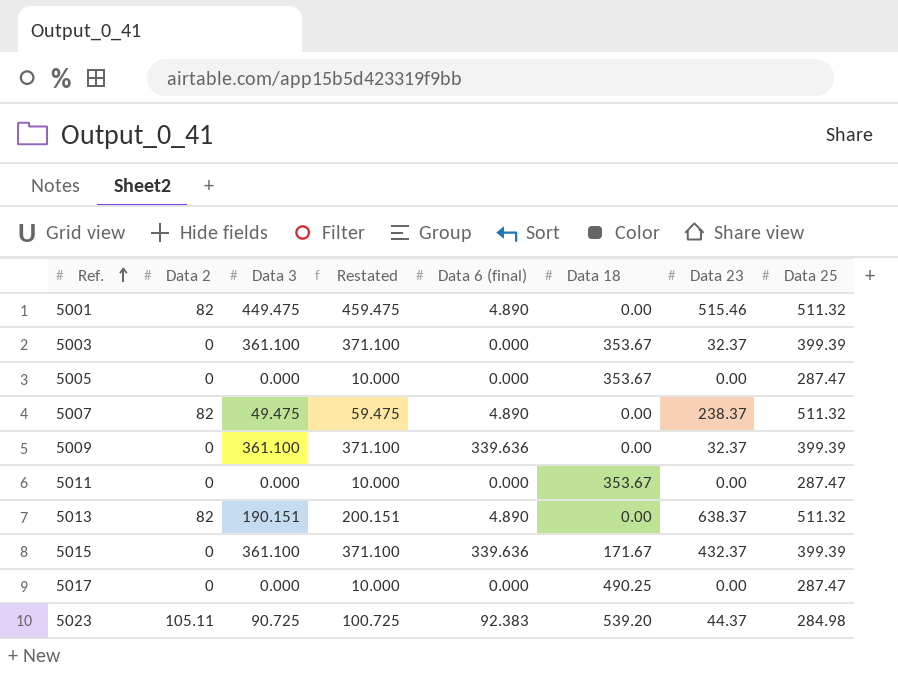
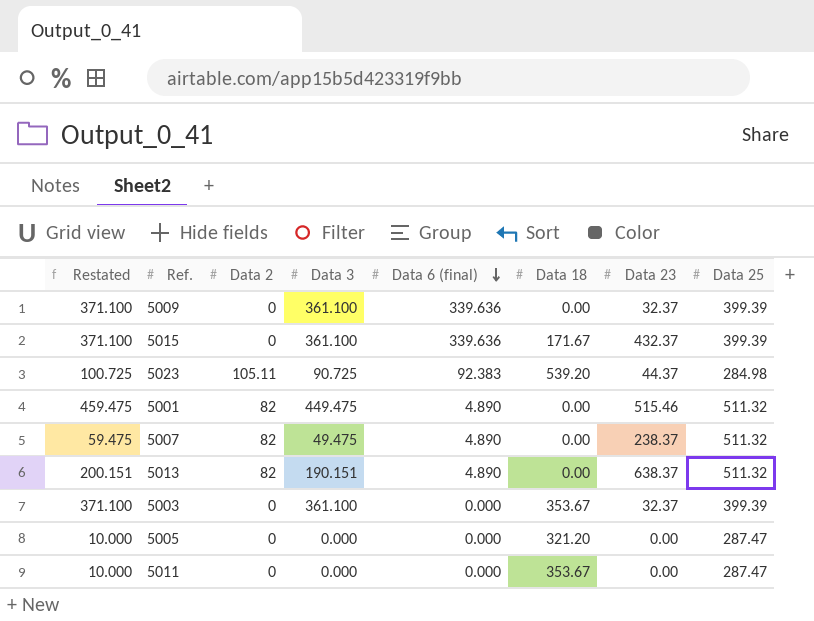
row order: Ref. ascending -> Data 6 (final) descending
column Restated | position: 4 -> 1
row 5017: 0 | 0.000 | 10.000 | 0.000 | 490.25 | 0.00 | 287.47 -> none
5005 | Data 18: 353.67 -> 321.20

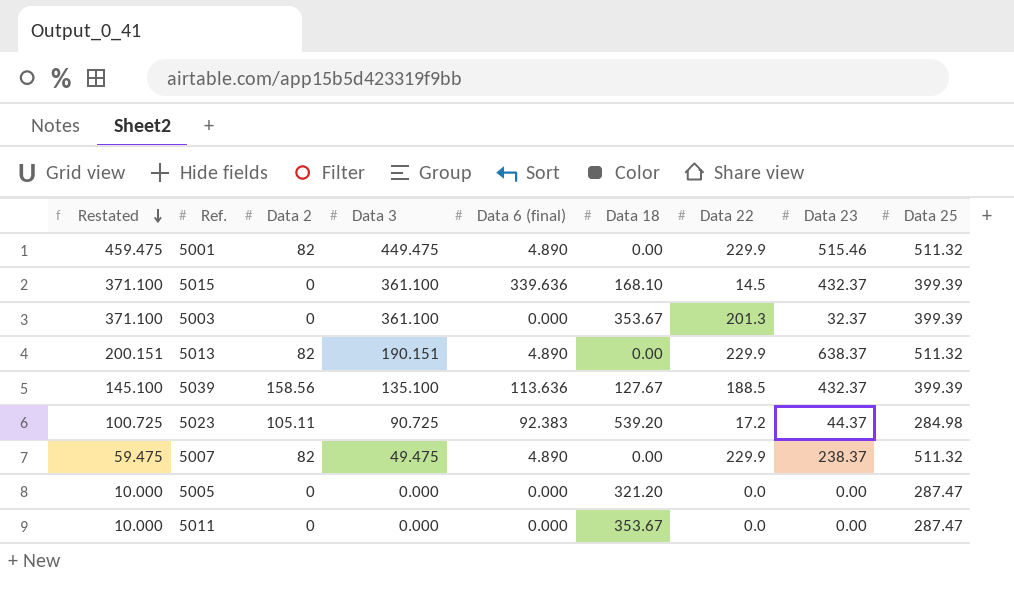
row order: Data 6 (final) descending -> Restated descending
column Data 22 | position: none -> 7
row 5009: 371.100 | 0 | 361.100 | 339.636 | 0.00 | 32.37 | 399.39 -> none
5015 | Data 18: 171.67 -> 168.10
row 5039: none -> 145.100 | 158.56 | 135.100 | 113.636 | 127.67 | 188.5 | 432.37 | 399.39

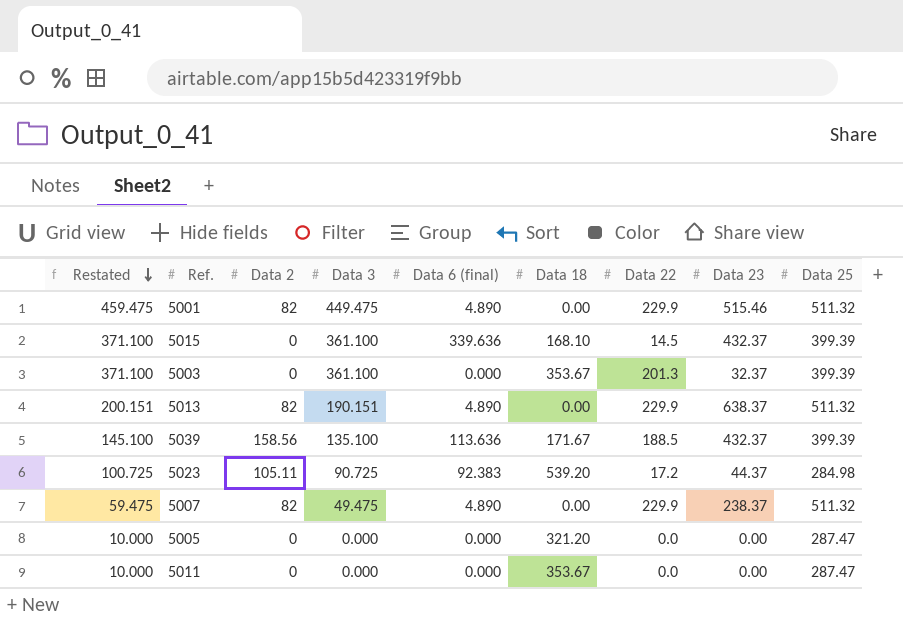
5039 | Data 18: 127.67 -> 171.67

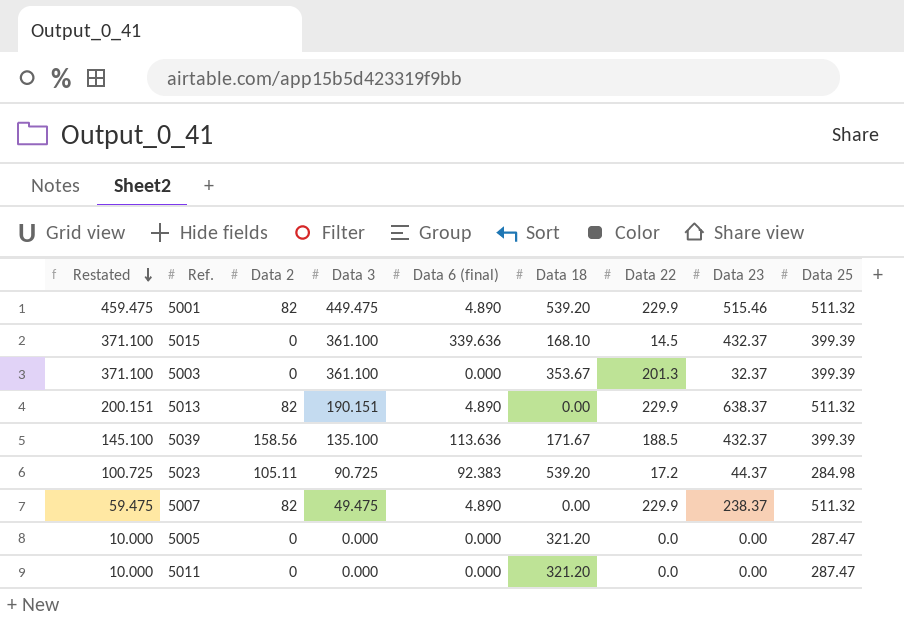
5001 | Data 18: 0.00 -> 539.20
5011 | Data 18: 353.67 -> 321.20

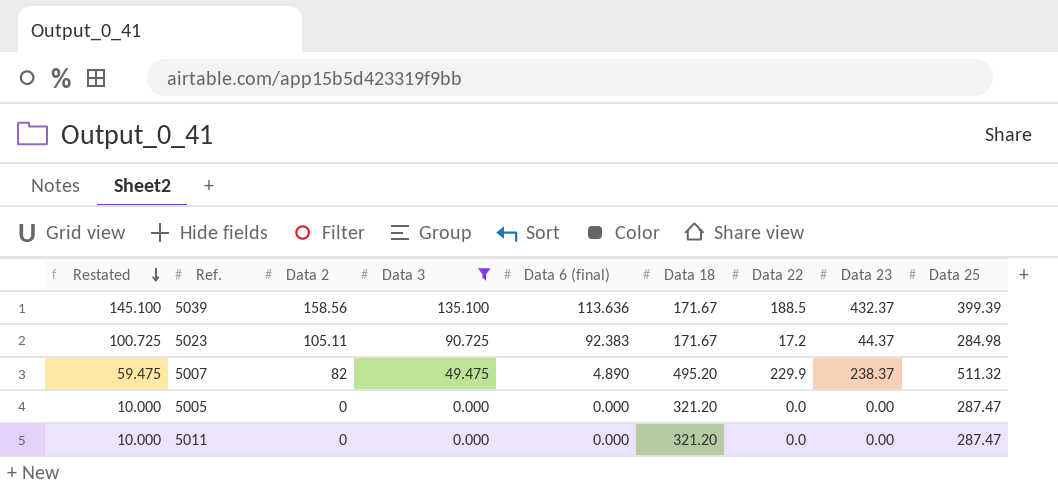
filter: none -> Data 3 <= 135.100
5023 | Data 18: 539.20 -> 171.67
5007 | Data 18: 0.00 -> 495.20

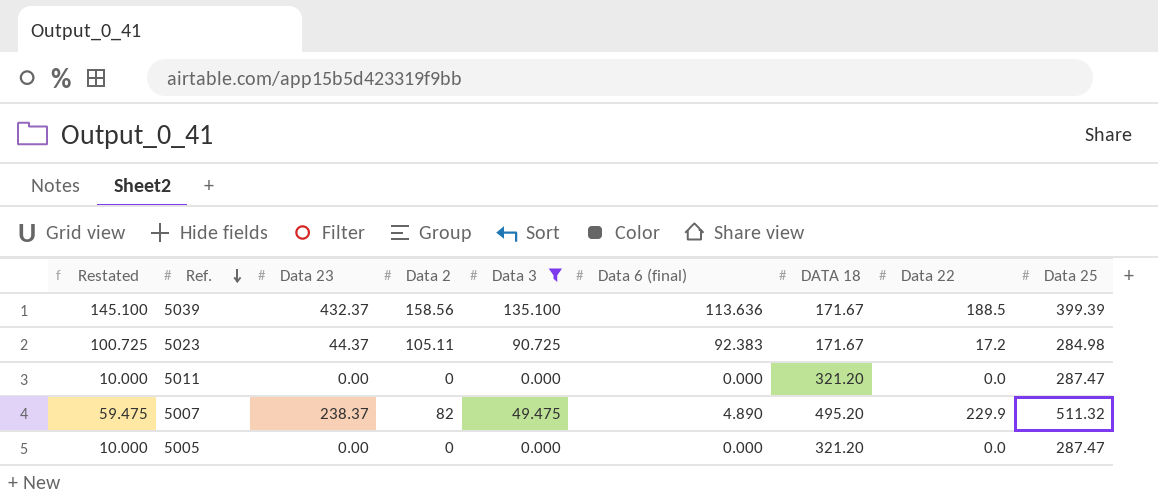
row order: Restated descending -> Ref. descending
column Data 23 | position: 8 -> 3
column name: Data 18 -> DATA 18

